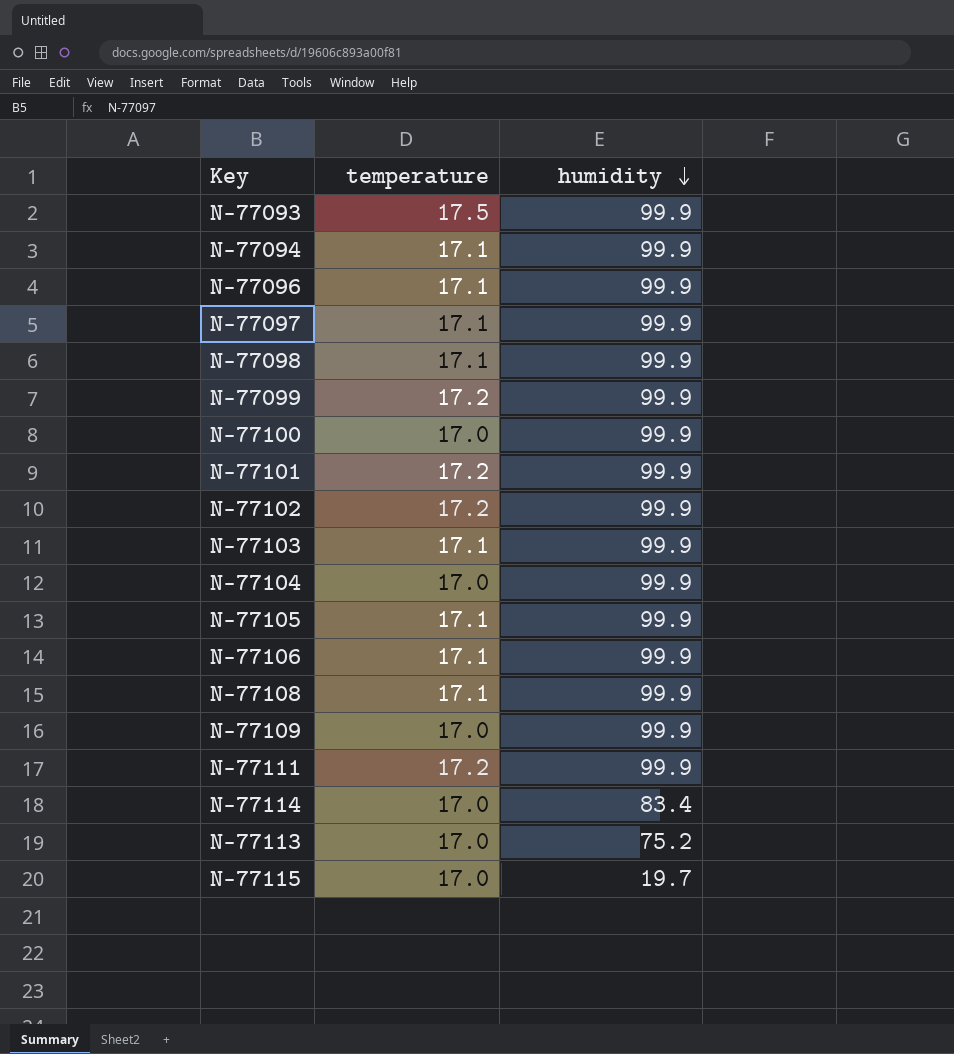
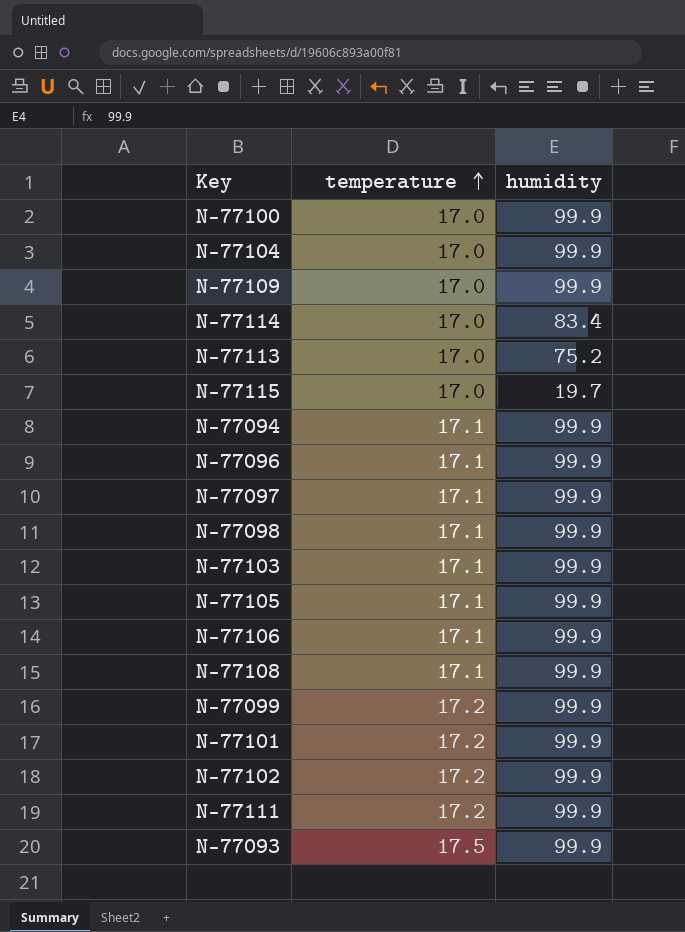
row order: humidity descending -> temperature ascending

